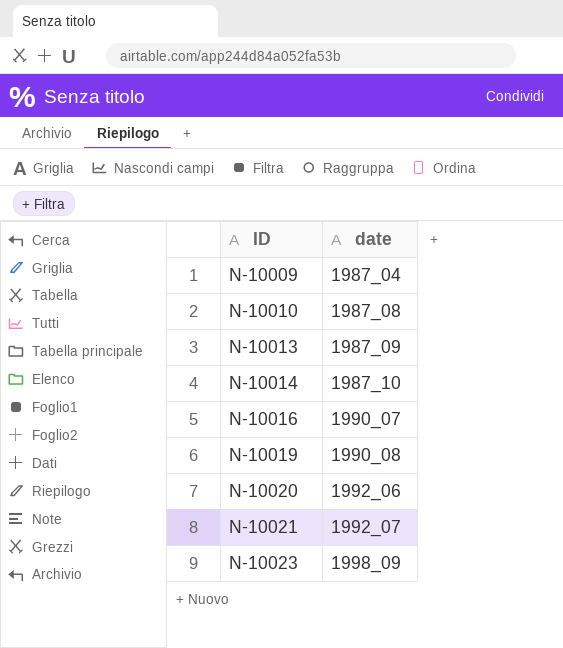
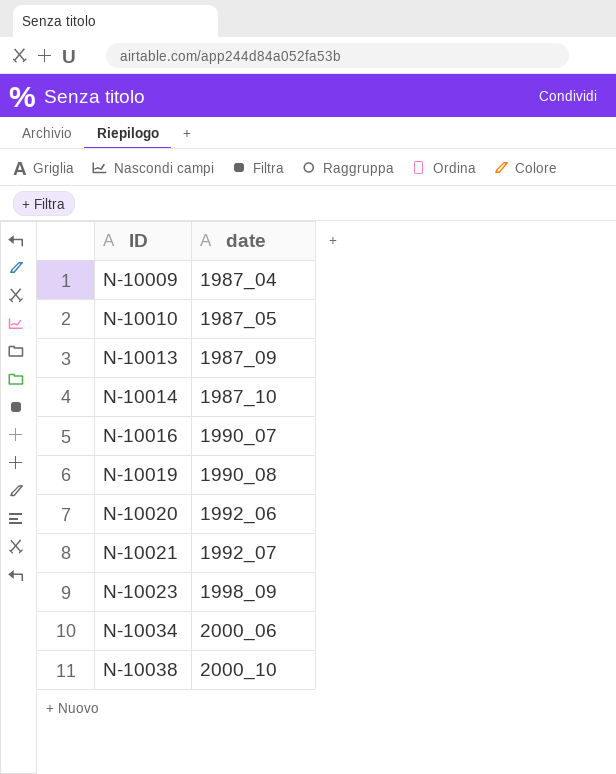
N-10010 | date: 1987_08 -> 1987_05
row N-10034: none -> 2000_06
row N-10038: none -> 2000_10

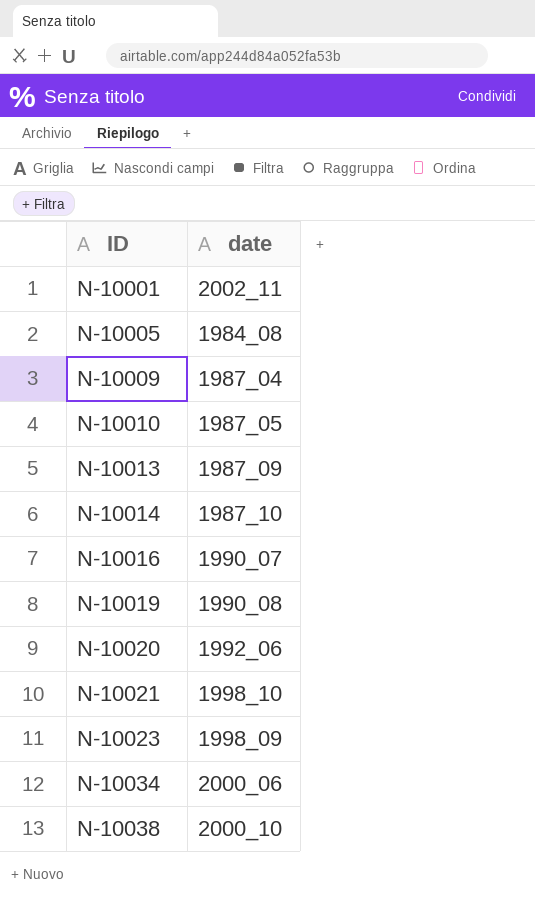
row N-10001: none -> 2002_11
row N-10005: none -> 1984_08
N-10021 | date: 1992_07 -> 1998_10

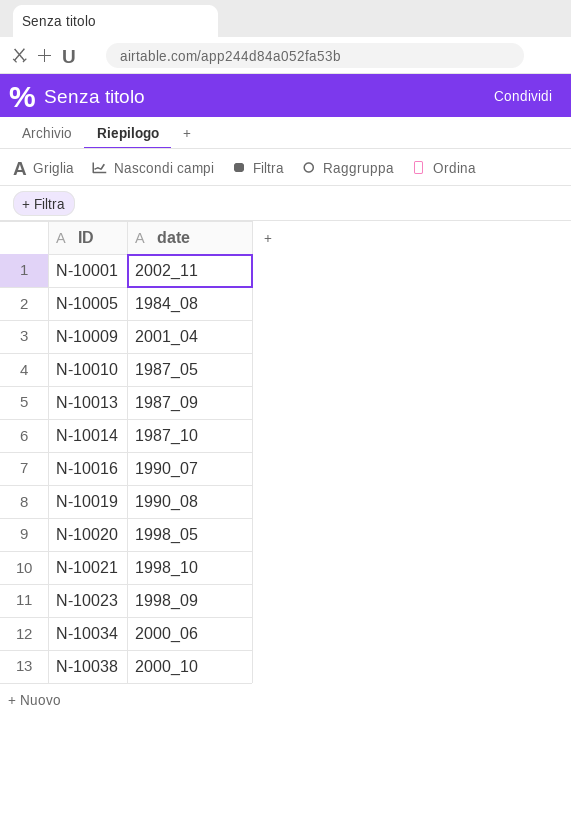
N-10009 | date: 1987_04 -> 2001_04
N-10020 | date: 1992_06 -> 1998_05

